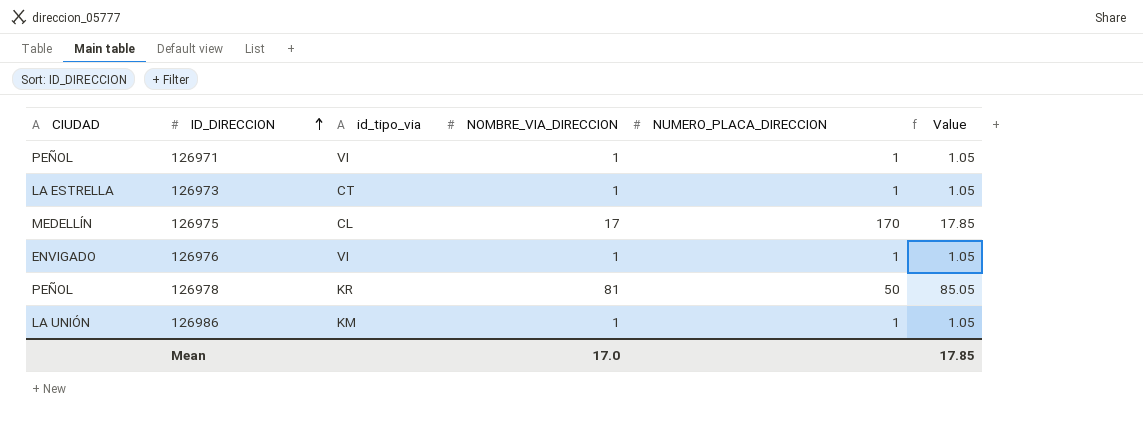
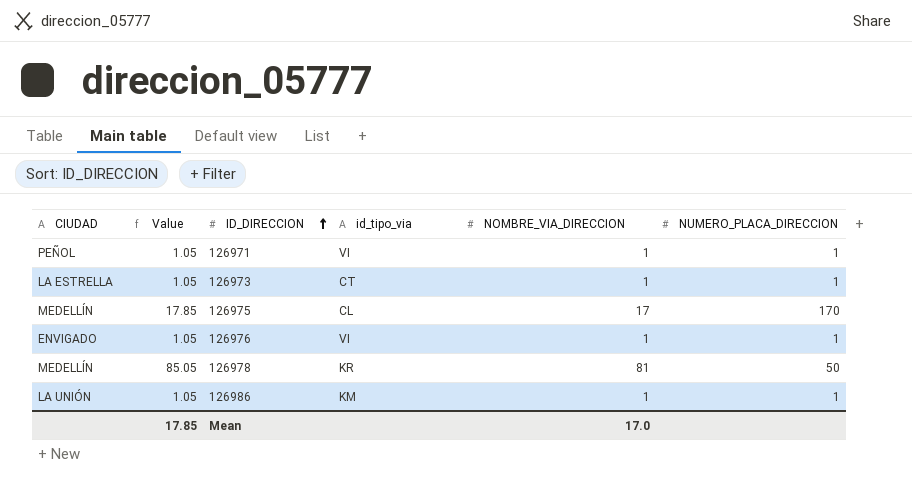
column Value | position: 6 -> 2
126978 | CIUDAD: PEÑOL -> MEDELLÍN

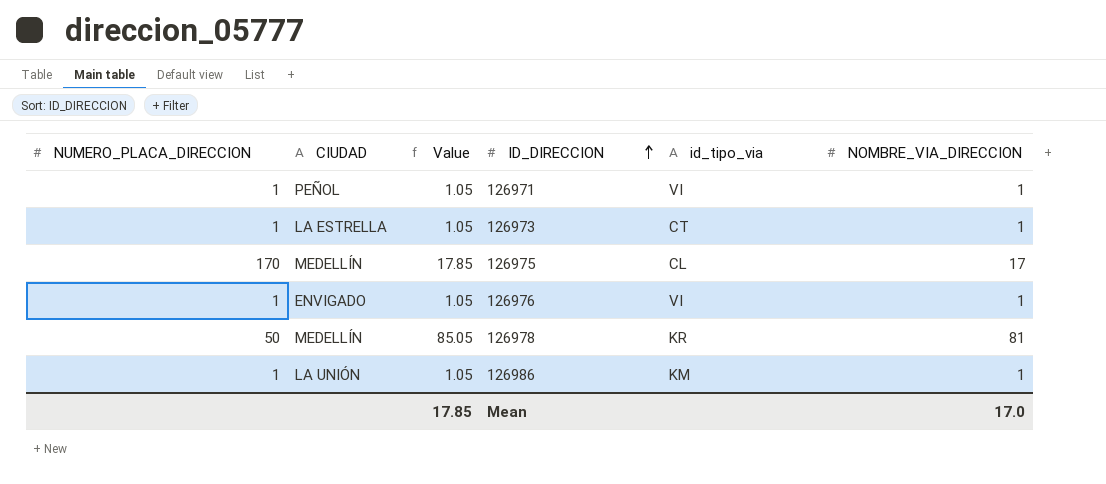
column NUMERO_PLACA_DIRECCION | position: 6 -> 1

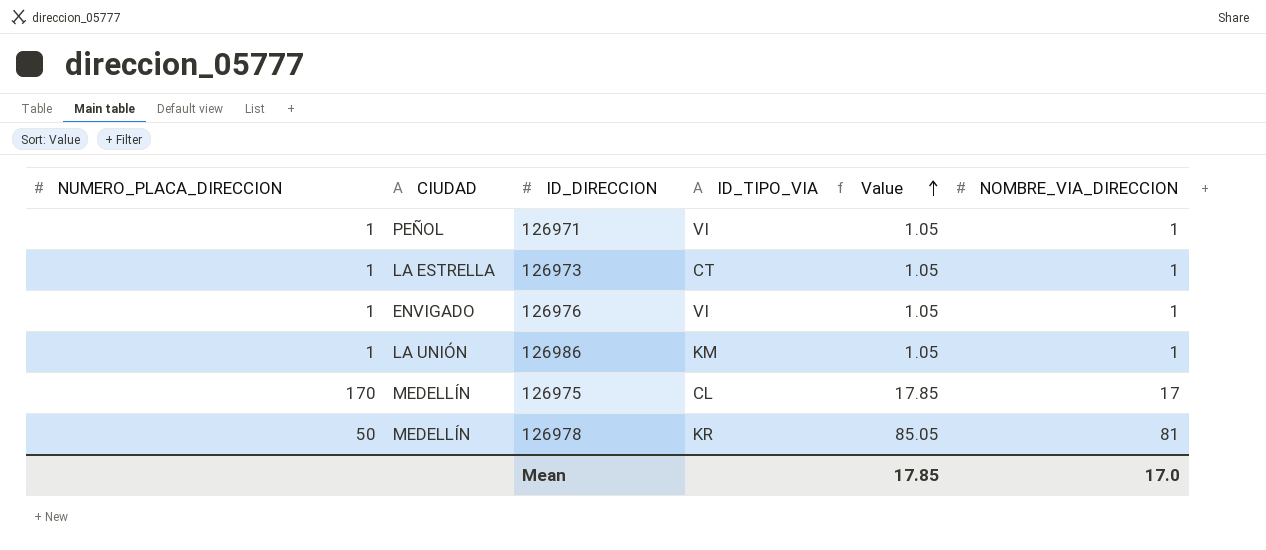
row order: ID_DIRECCION ascending -> Value ascending
column name: id_tipo_via -> ID_TIPO_VIA
column Value | position: 3 -> 5

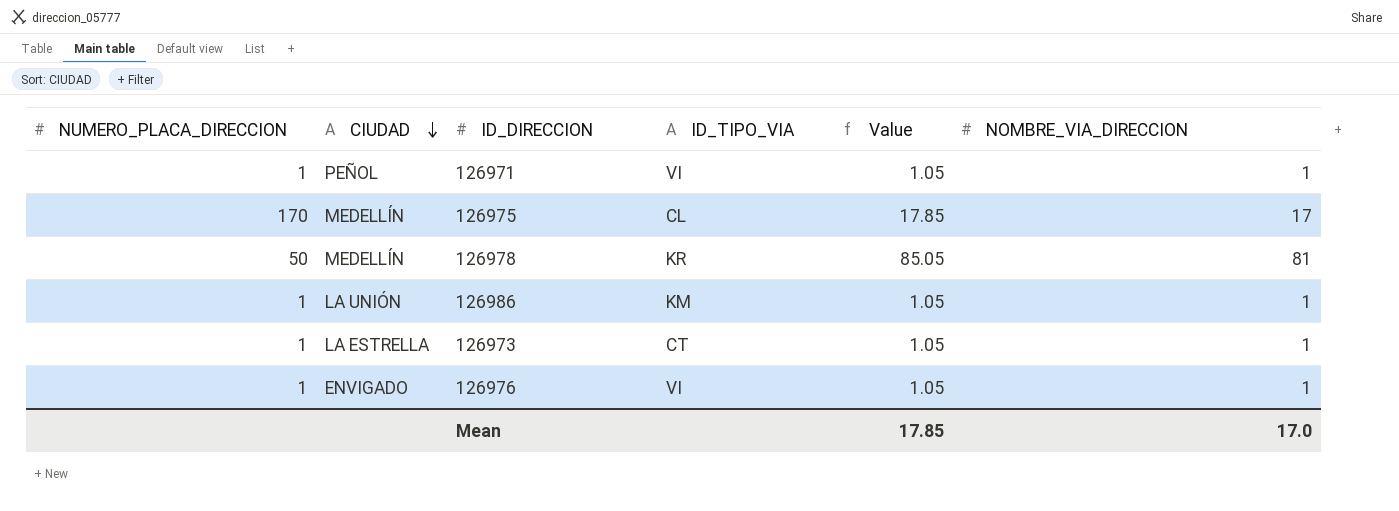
row order: Value ascending -> CIUDAD descending

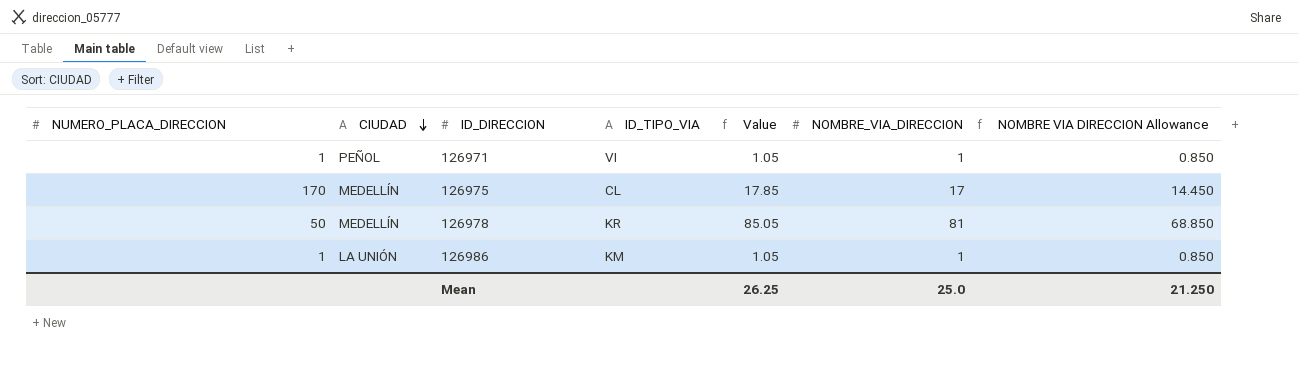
column NOMBRE VIA DIRECCION Allowance | formula: none -> [NOMBRE_VIA_DIRECCION] * 0.85
row 126973: 1 | LA ESTRELLA | CT | 1.05 | 1 -> none
row 126976: 1 | ENVIGADO | VI | 1.05 | 1 -> none
Mean | Value: 17.85 -> 26.25
Mean | NOMBRE_VIA_DIRECCION: 17.0 -> 25.0

